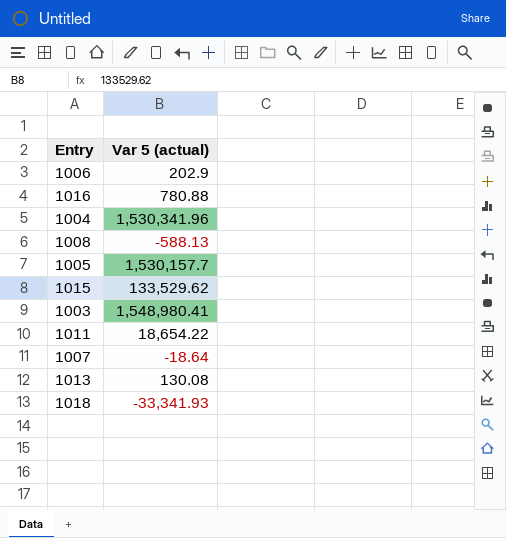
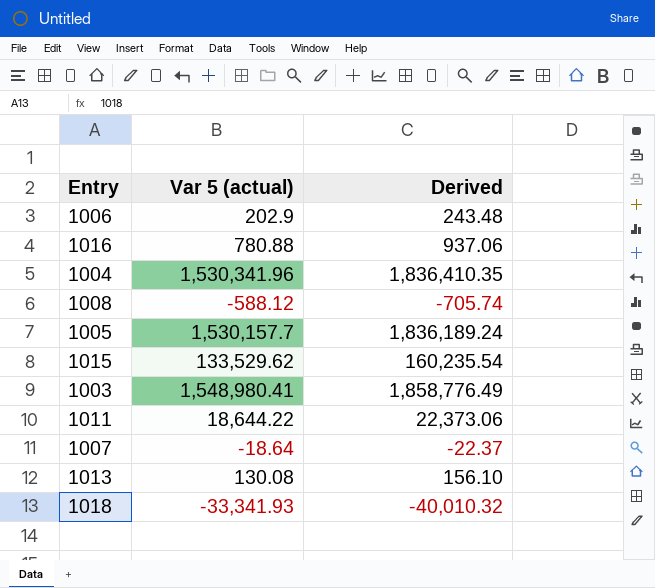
column Derived | formula: none -> [Var 5 (actual)] * 1.2
1008 | Var 5 (actual): -588.13 -> -588.12
1011 | Var 5 (actual): 18,654.22 -> 18,644.22

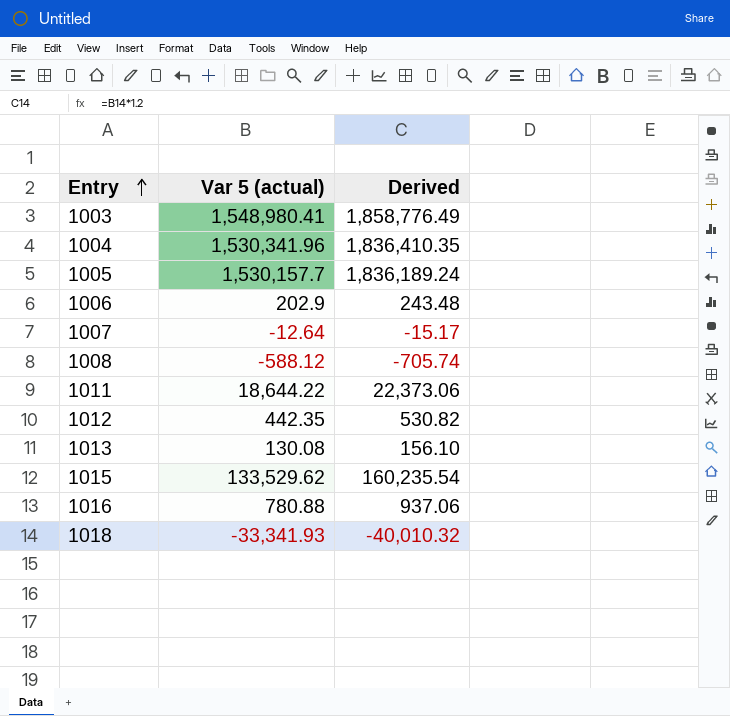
row order: none -> Entry ascending
1007 | Var 5 (actual): -18.64 -> -12.64
1007 | Derived: -22.37 -> -15.17
row 1012: none -> 442.35 | 530.82

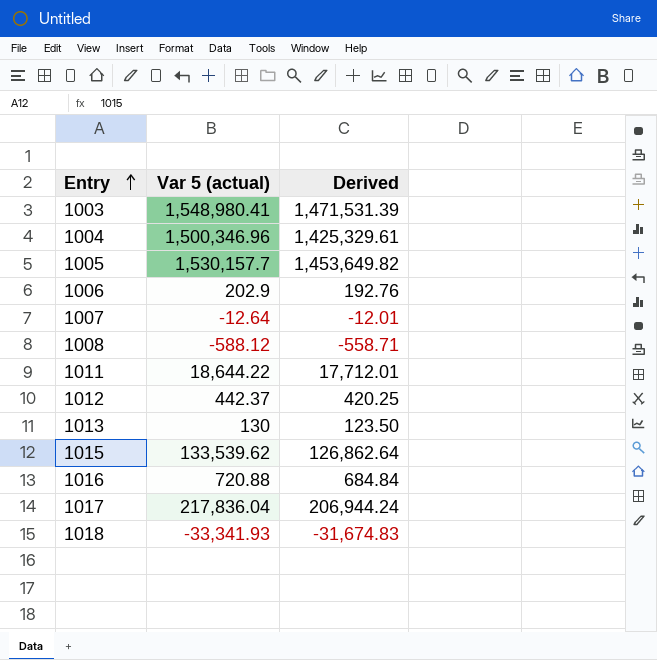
column Derived | formula: [Var 5 (actual)] * 1.2 -> [Var 5 (actual)] * 0.95
1004 | Var 5 (actual): 1,530,341.96 -> 1,500,346.96
1012 | Var 5 (actual): 442.35 -> 442.37
1013 | Var 5 (actual): 130.08 -> 130
1015 | Var 5 (actual): 133,529.62 -> 133,539.62
1016 | Var 5 (actual): 780.88 -> 720.88
row 1017: none -> 217,836.04 | 206,944.24

